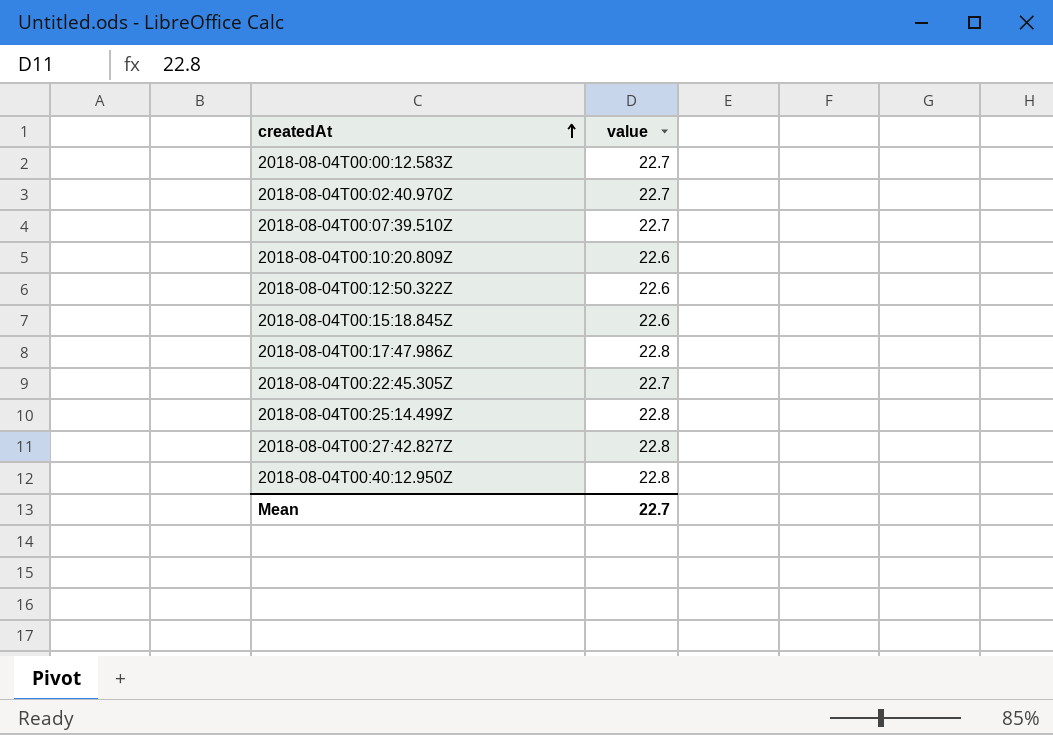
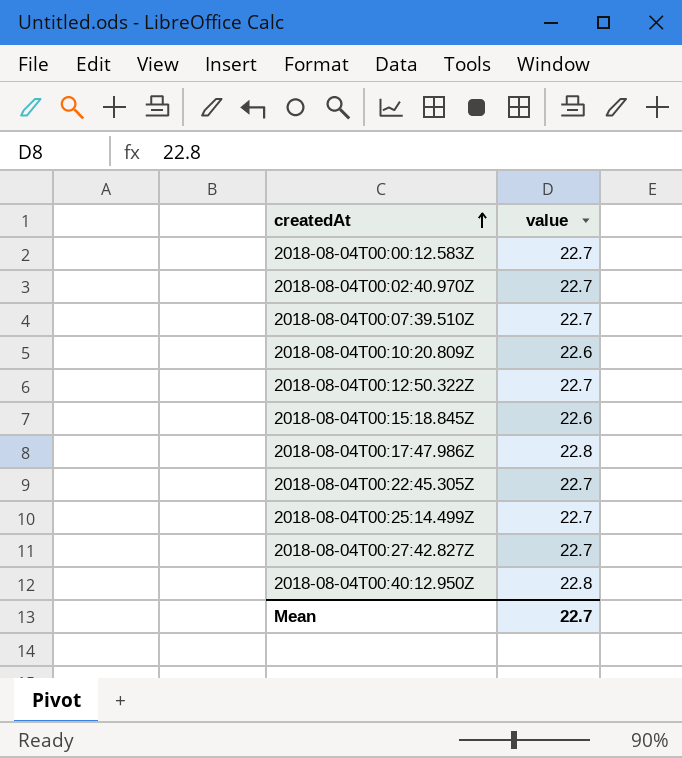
2018-08-04T00:12:50.322Z | value: 22.6 -> 22.7
2018-08-04T00:25:14.499Z | value: 22.8 -> 22.7
2018-08-04T00:27:42.827Z | value: 22.8 -> 22.7

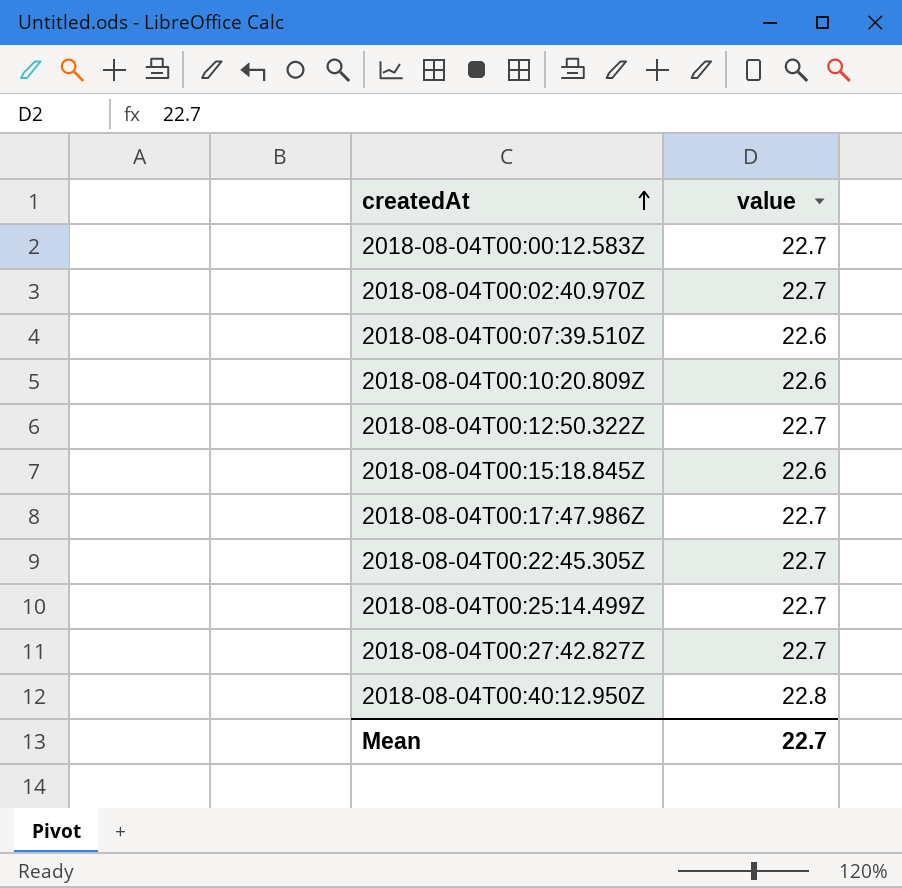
2018-08-04T00:07:39.510Z | value: 22.7 -> 22.6
2018-08-04T00:17:47.986Z | value: 22.8 -> 22.7

